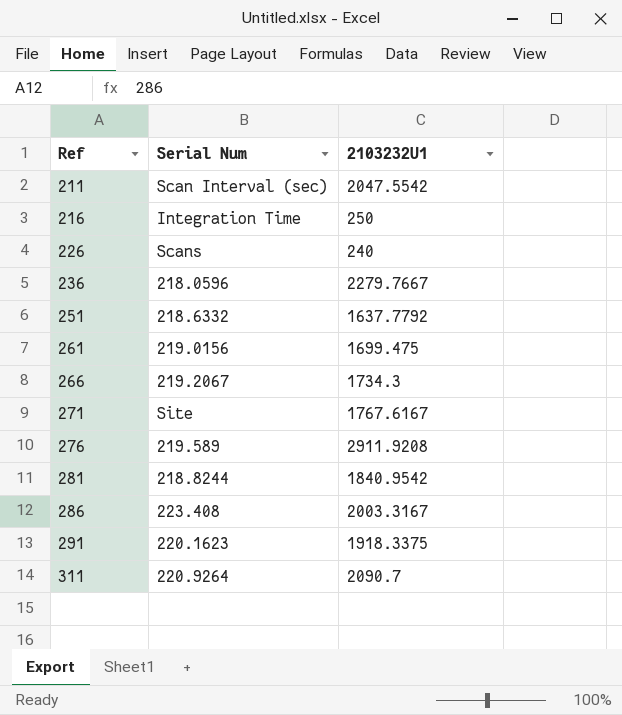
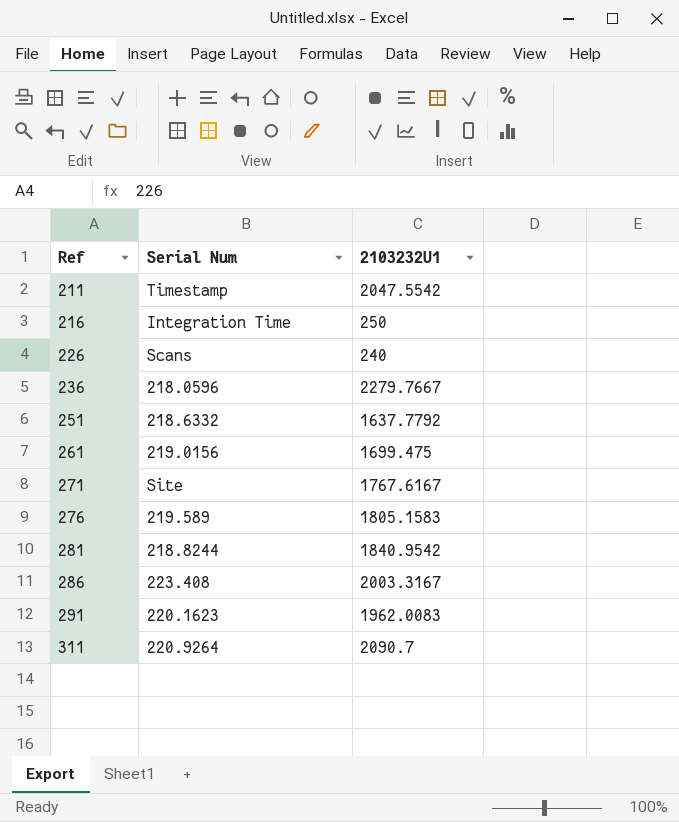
row 266: 219.2067 | 1734.3 -> none
211 | Serial Num: Scan Interval (sec) -> Timestamp
276 | 2103232U1: 2911.9208 -> 1805.1583
291 | 2103232U1: 1918.3375 -> 1962.0083

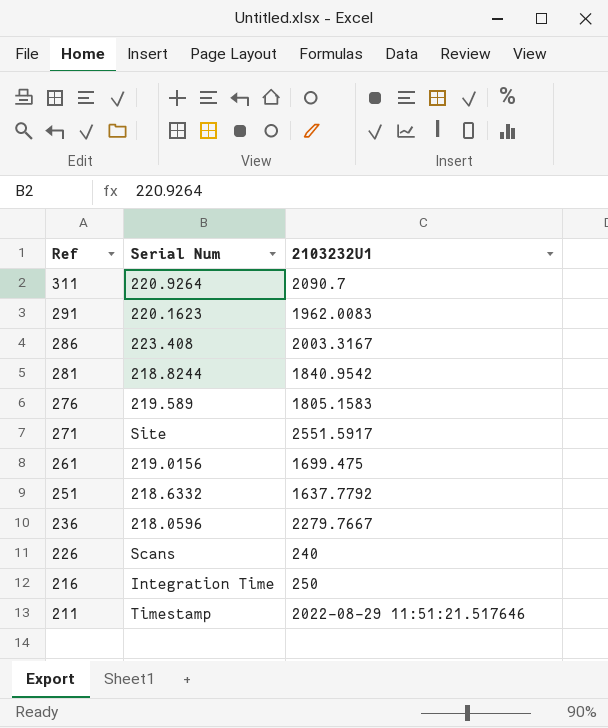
row order: Ref ascending -> Ref descending
271 | 2103232U1: 1767.6167 -> 2551.5917
211 | 2103232U1: 2047.5542 -> 2022-08-29 11:51:21.517646

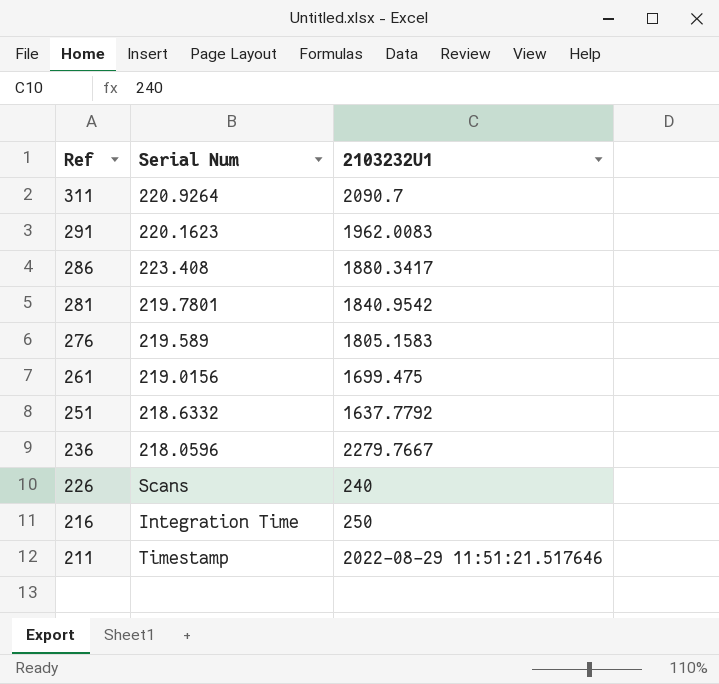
row 271: Site | 2551.5917 -> none
286 | 2103232U1: 2003.3167 -> 1880.3417
281 | Serial Num: 218.8244 -> 219.7801

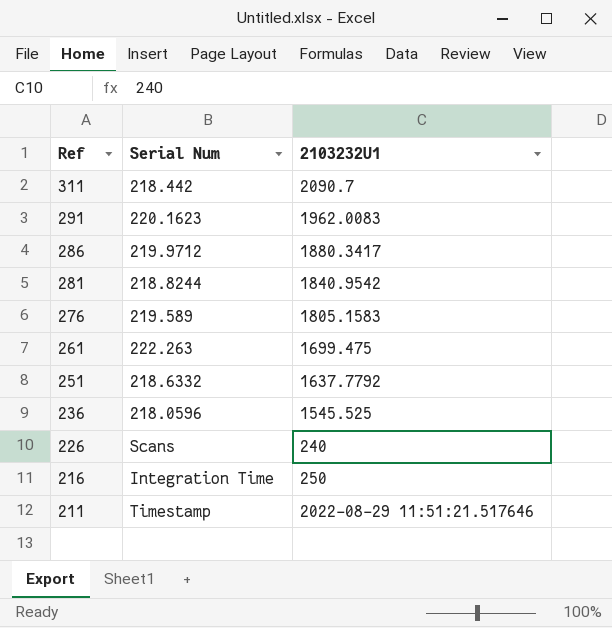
311 | Serial Num: 220.9264 -> 218.442
286 | Serial Num: 223.408 -> 219.9712
281 | Serial Num: 219.7801 -> 218.8244
261 | Serial Num: 219.0156 -> 222.263
236 | 2103232U1: 2279.7667 -> 1545.525

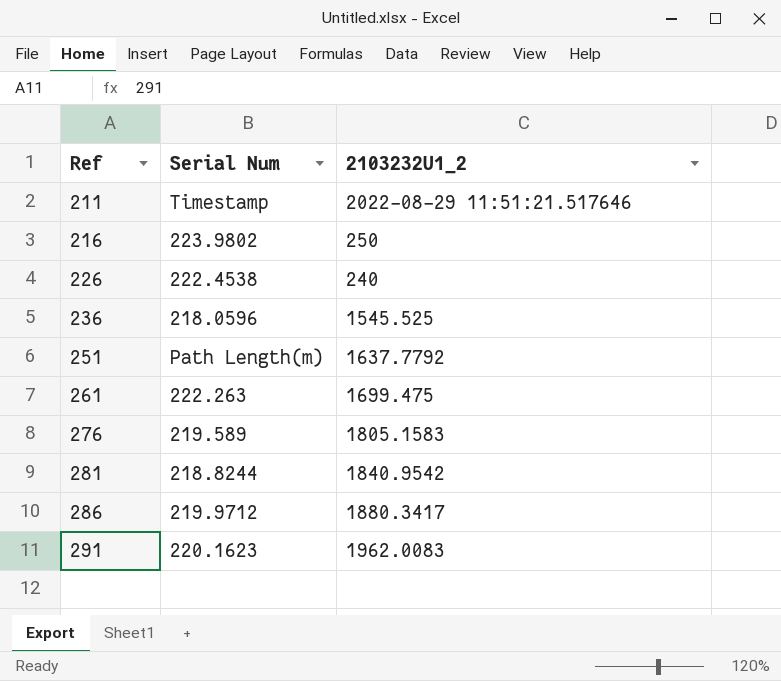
row order: Ref descending -> Ref ascending
column name: 2103232U1 -> 2103232U1_2
row 311: 218.442 | 2090.7 -> none
216 | Serial Num: Integration Time -> 223.9802
226 | Serial Num: Scans -> 222.4538
251 | Serial Num: 218.6332 -> Path Length(m)

